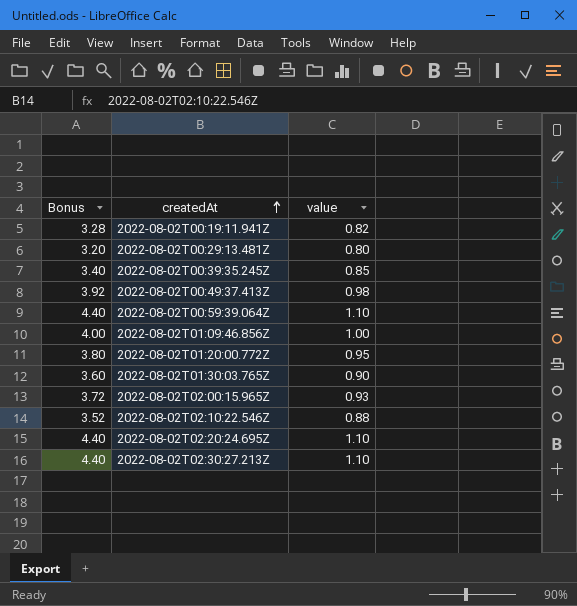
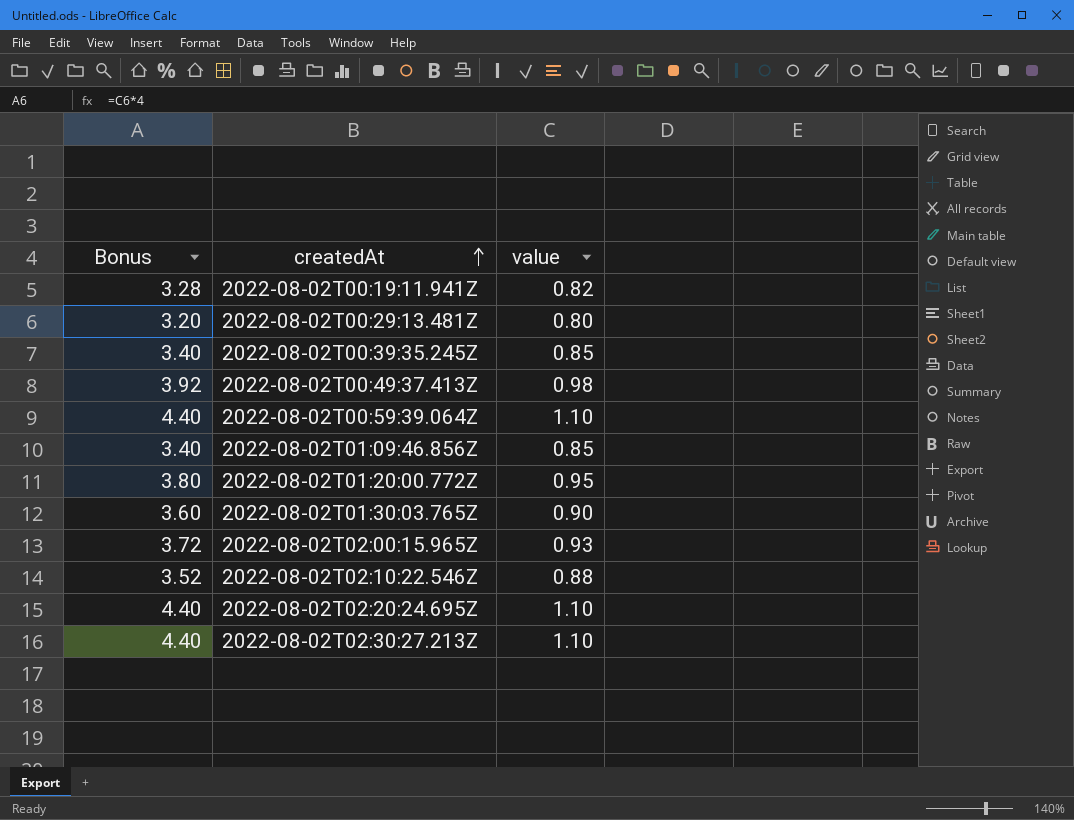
2022-08-02T01:09:46.856Z | Bonus: 4.00 -> 3.40
2022-08-02T01:09:46.856Z | value: 1.00 -> 0.85

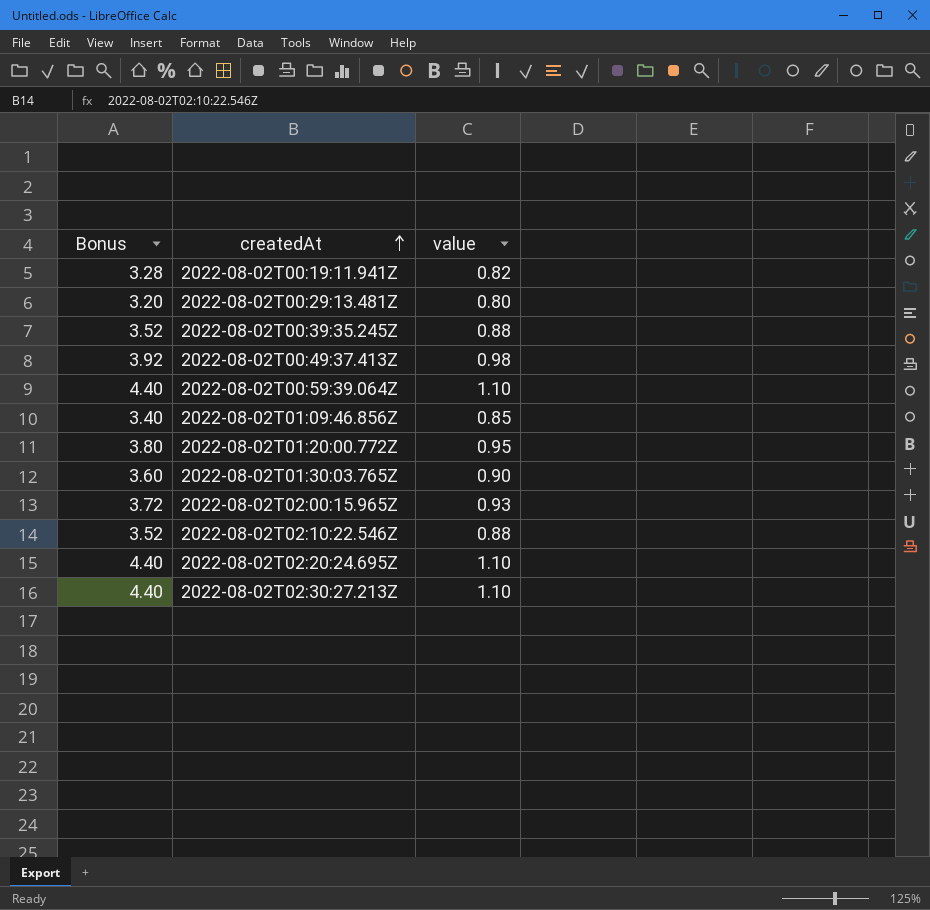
2022-08-02T00:39:35.245Z | Bonus: 3.40 -> 3.52
2022-08-02T00:39:35.245Z | value: 0.85 -> 0.88

